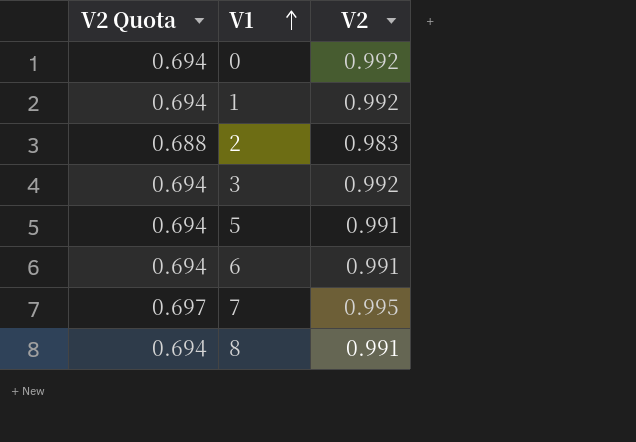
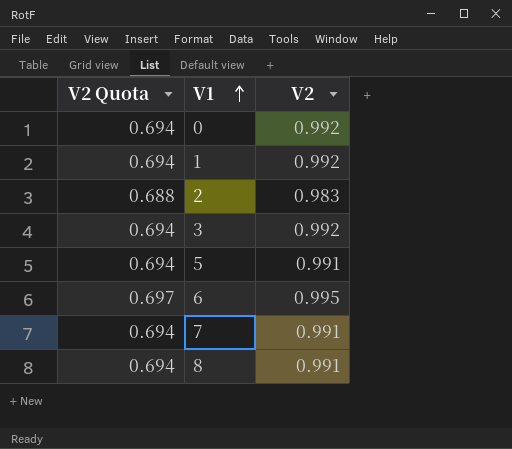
6 | V2 Quota: 0.694 -> 0.697
6 | V2: 0.991 -> 0.995
7 | V2 Quota: 0.697 -> 0.694
7 | V2: 0.995 -> 0.991

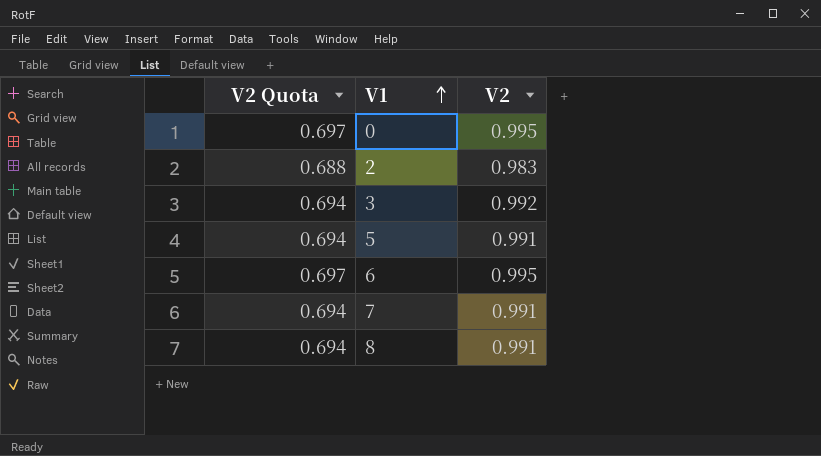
row 1: 0.694 | 0.992 -> none
0 | V2 Quota: 0.694 -> 0.697
0 | V2: 0.992 -> 0.995

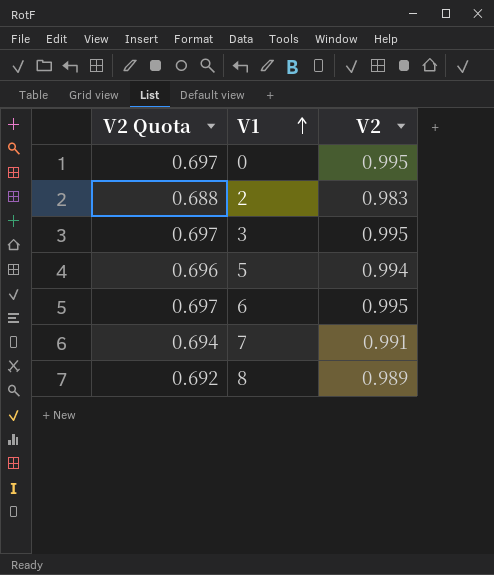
3 | V2 Quota: 0.694 -> 0.697
3 | V2: 0.992 -> 0.995
5 | V2 Quota: 0.694 -> 0.696
5 | V2: 0.991 -> 0.994
8 | V2 Quota: 0.694 -> 0.692
8 | V2: 0.991 -> 0.989

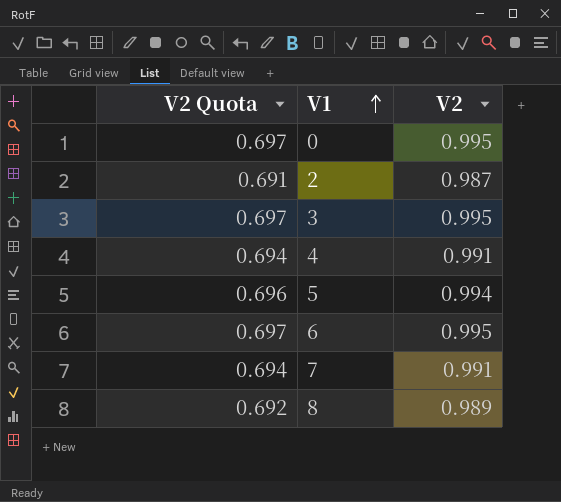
2 | V2 Quota: 0.688 -> 0.691
2 | V2: 0.983 -> 0.987
row 4: none -> 0.694 | 0.991

